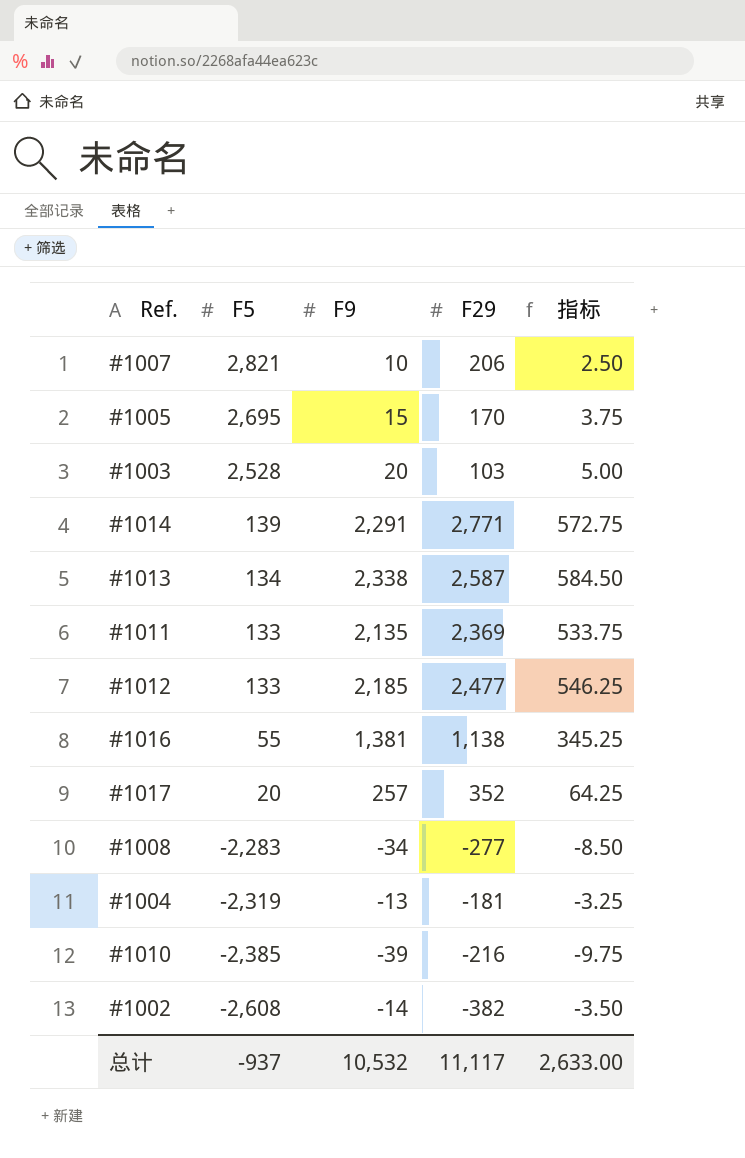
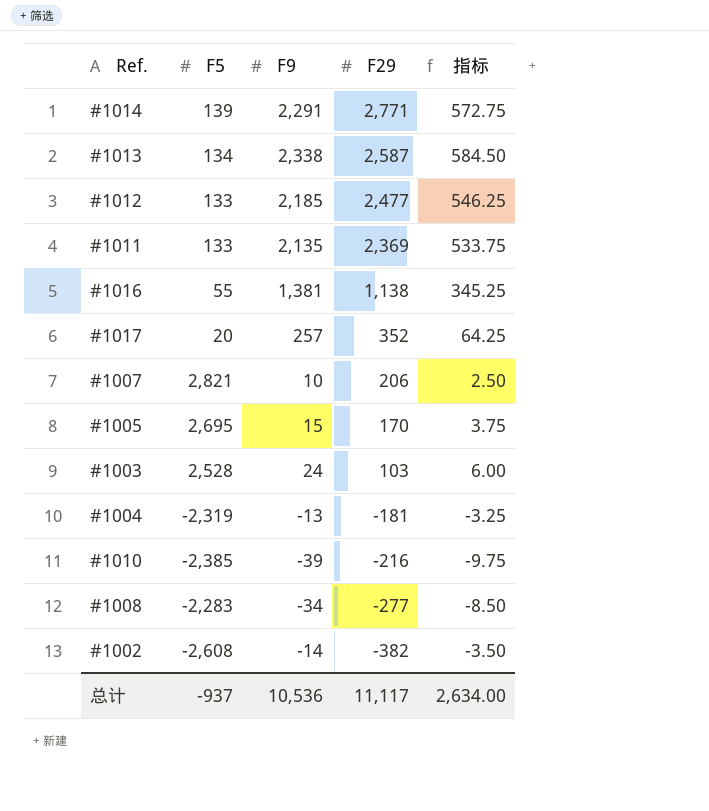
row order: F5 descending -> F29 descending
#1003 | F9: 20 -> 24
#1003 | 指标: 5.00 -> 6.00
总计 | F9: 10,532 -> 10,536
总计 | 指标: 2,633.00 -> 2,634.00

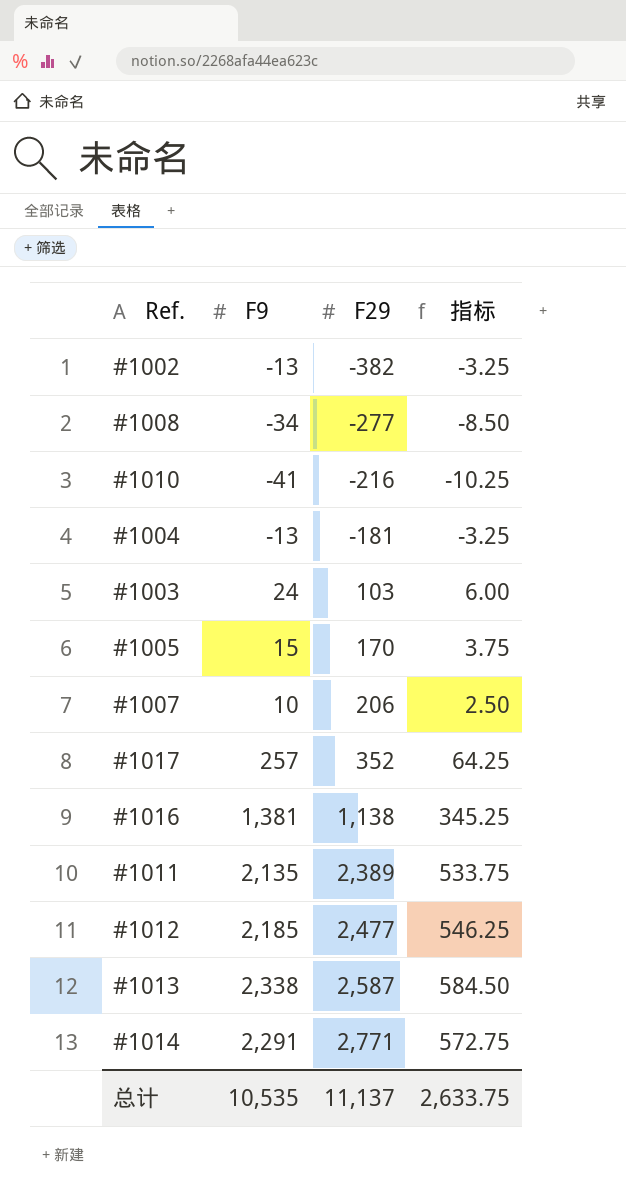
row order: F29 descending -> F29 ascending
column F5 | position: 2 -> none
#1002 | F9: -14 -> -13
#1002 | 指标: -3.50 -> -3.25
#1010 | F9: -39 -> -41
#1010 | 指标: -9.75 -> -10.25
#1011 | F29: 2,369 -> 2,389
总计 | F9: 10,536 -> 10,535
总计 | F29: 11,117 -> 11,137
总计 | 指标: 2,634.00 -> 2,633.75

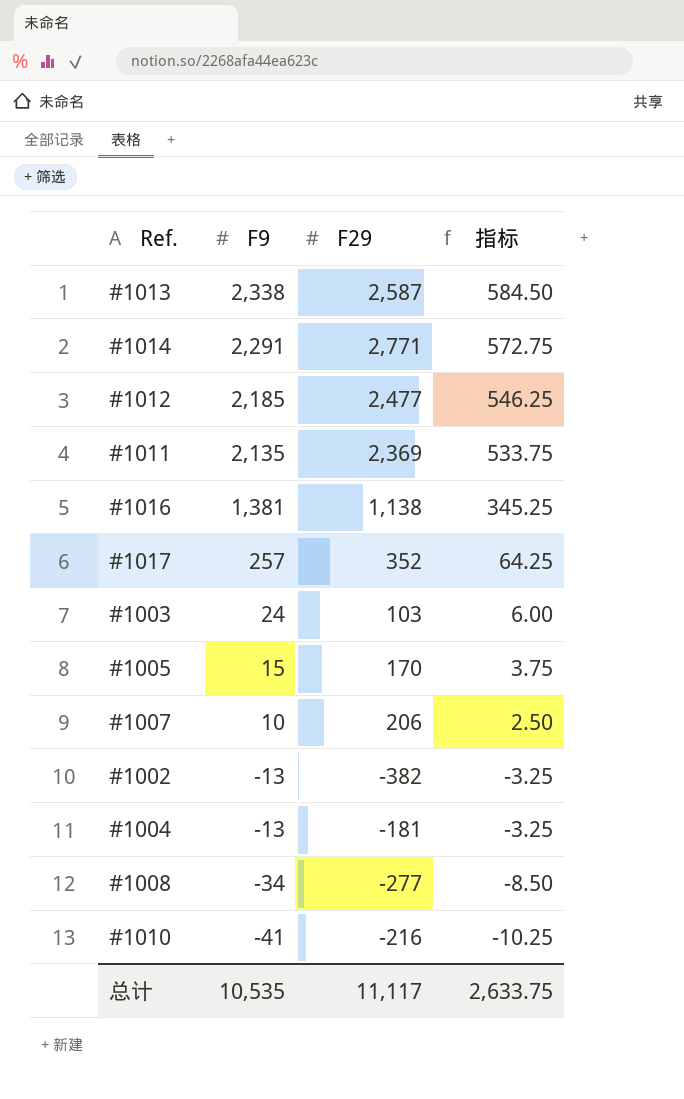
row order: F29 ascending -> F9 descending
#1011 | F29: 2,389 -> 2,369
总计 | F29: 11,137 -> 11,117

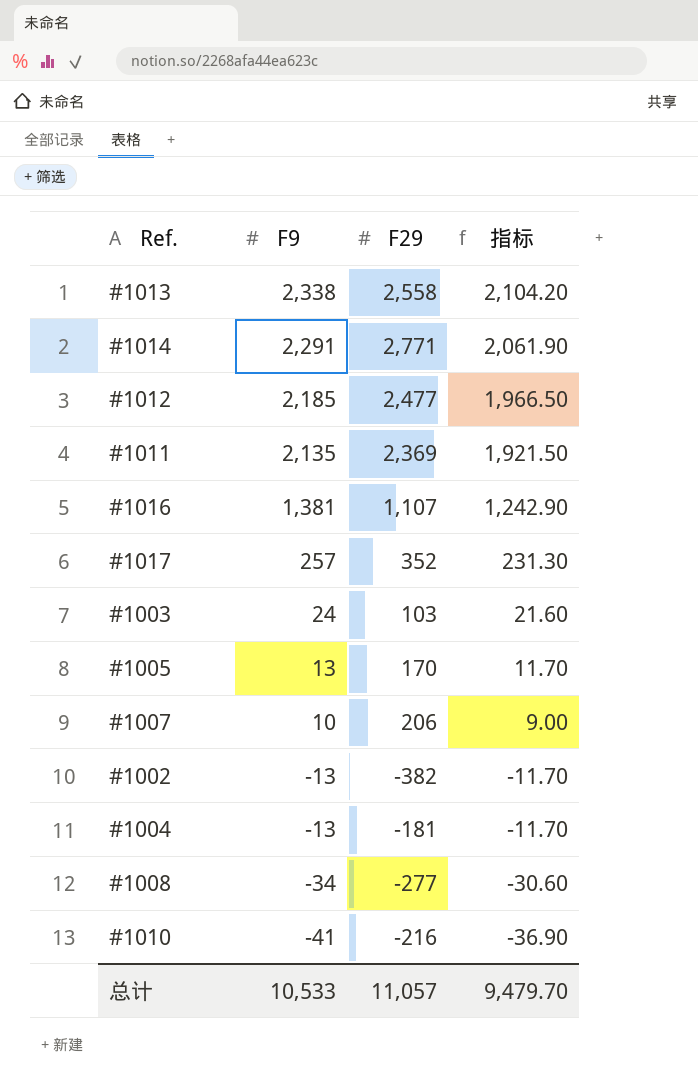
column 指标 | formula: [F9] * 0.25 -> [F9] * 0.9
#1013 | F29: 2,587 -> 2,558
#1016 | F29: 1,138 -> 1,107
#1005 | F9: 15 -> 13
总计 | F9: 10,535 -> 10,533
总计 | F29: 11,117 -> 11,057
总计 | 指标: 2,633.75 -> 9,479.70

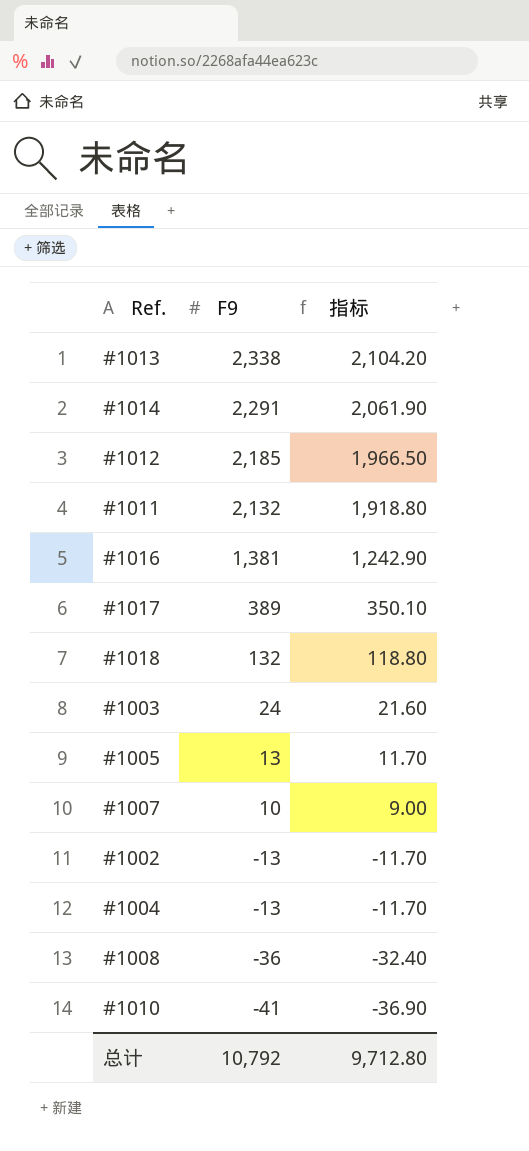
column F29 | position: 3 -> none
#1011 | F9: 2,135 -> 2,132
#1011 | 指标: 1,921.50 -> 1,918.80
#1017 | F9: 257 -> 389
#1017 | 指标: 231.30 -> 350.10
row #1018: none -> 132 | 118.80
#1008 | F9: -34 -> -36
#1008 | 指标: -30.60 -> -32.40
总计 | F9: 10,533 -> 10,792
总计 | 指标: 9,479.70 -> 9,712.80

